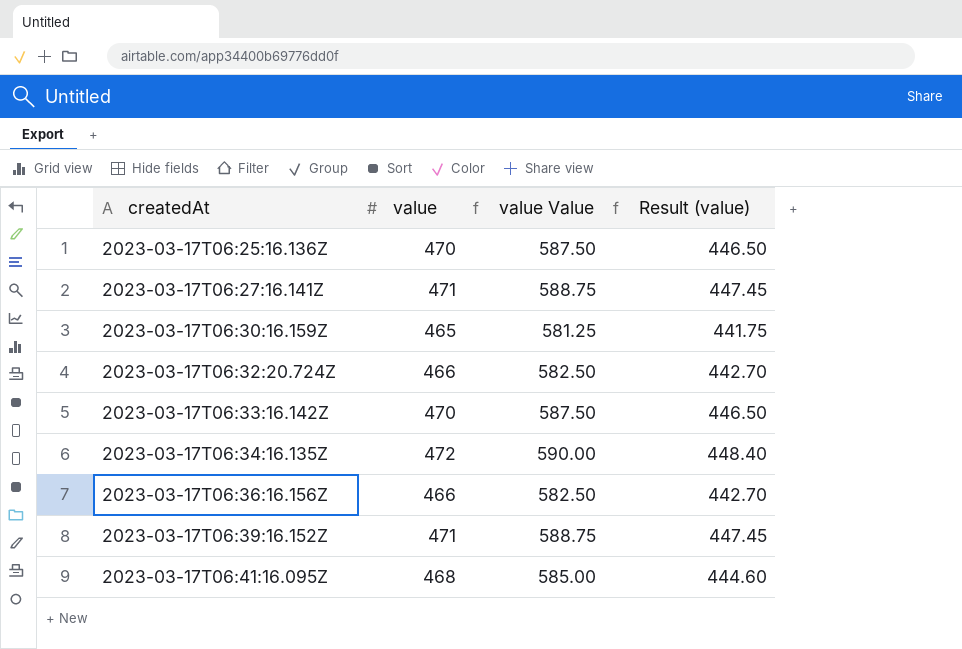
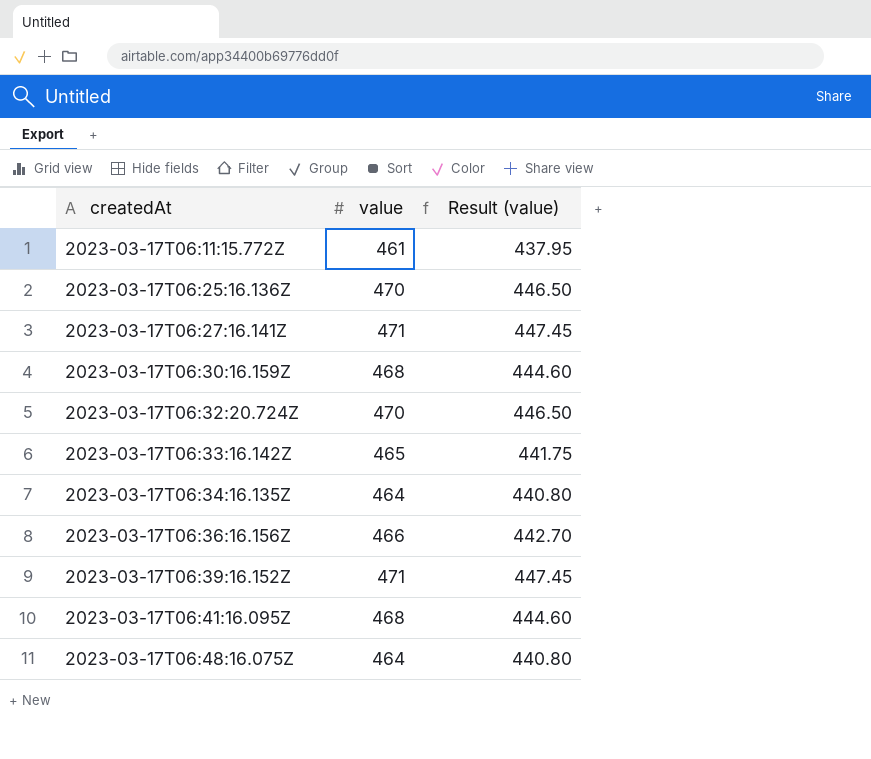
column value Value | formula: [value] * 1.25 -> none
row 2023-03-17T06:11:15.772Z: none -> 461 | 437.95
2023-03-17T06:30:16.159Z | value: 465 -> 468
2023-03-17T06:30:16.159Z | Result (value): 441.75 -> 444.60
2023-03-17T06:32:20.724Z | value: 466 -> 470
2023-03-17T06:32:20.724Z | Result (value): 442.70 -> 446.50
2023-03-17T06:33:16.142Z | value: 470 -> 465
2023-03-17T06:33:16.142Z | Result (value): 446.50 -> 441.75
2023-03-17T06:34:16.135Z | value: 472 -> 464
2023-03-17T06:34:16.135Z | Result (value): 448.40 -> 440.80
row 2023-03-17T06:48:16.075Z: none -> 464 | 440.80

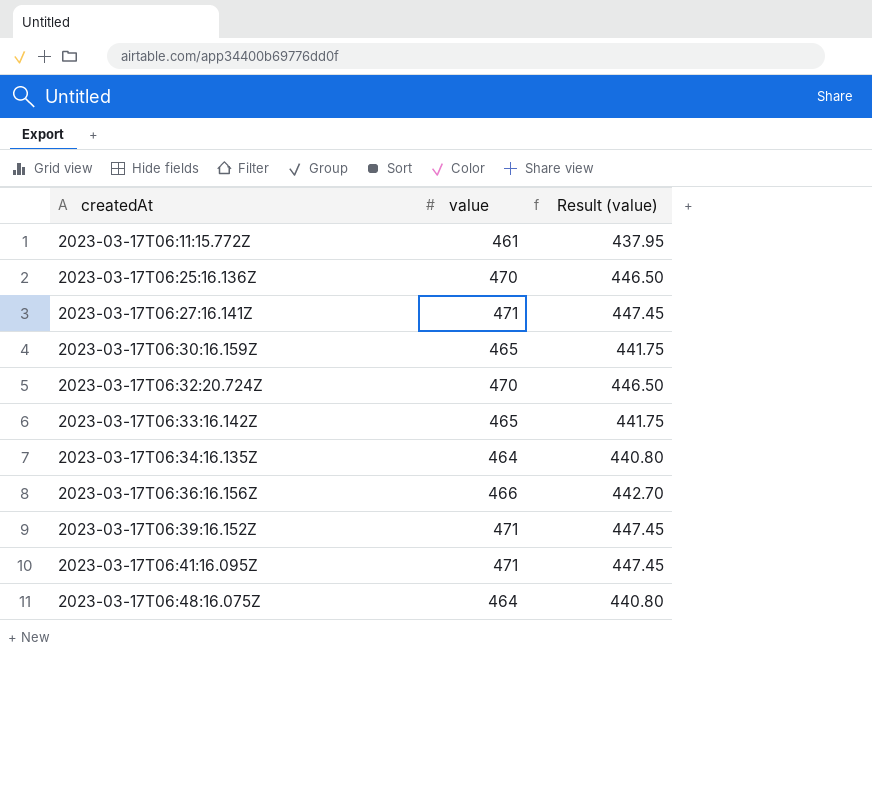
2023-03-17T06:30:16.159Z | value: 468 -> 465
2023-03-17T06:30:16.159Z | Result (value): 444.60 -> 441.75
2023-03-17T06:41:16.095Z | value: 468 -> 471
2023-03-17T06:41:16.095Z | Result (value): 444.60 -> 447.45

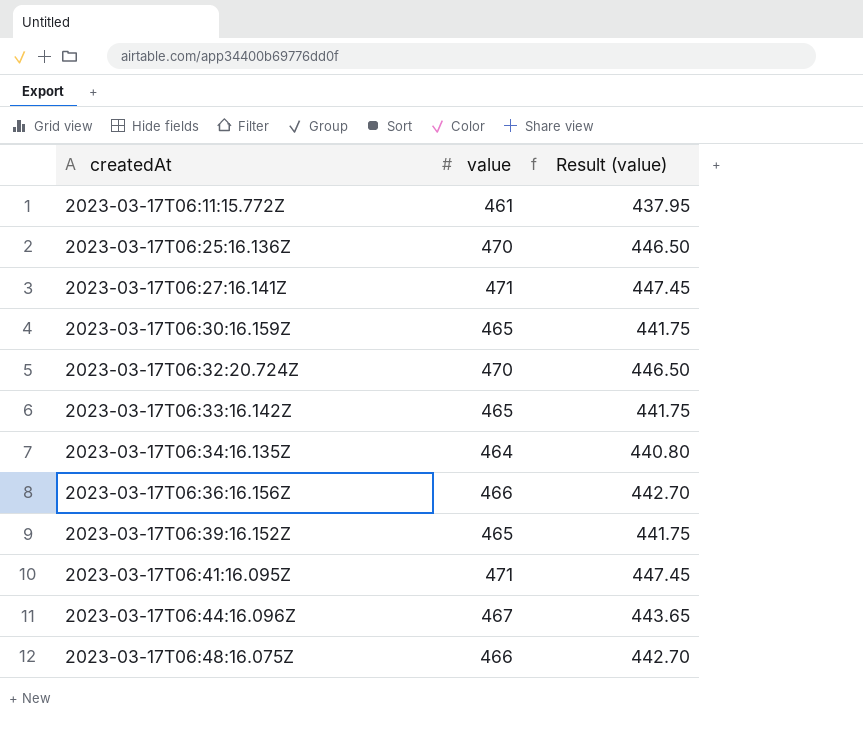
2023-03-17T06:39:16.152Z | value: 471 -> 465
2023-03-17T06:39:16.152Z | Result (value): 447.45 -> 441.75
row 2023-03-17T06:44:16.096Z: none -> 467 | 443.65
2023-03-17T06:48:16.075Z | value: 464 -> 466
2023-03-17T06:48:16.075Z | Result (value): 440.80 -> 442.70

